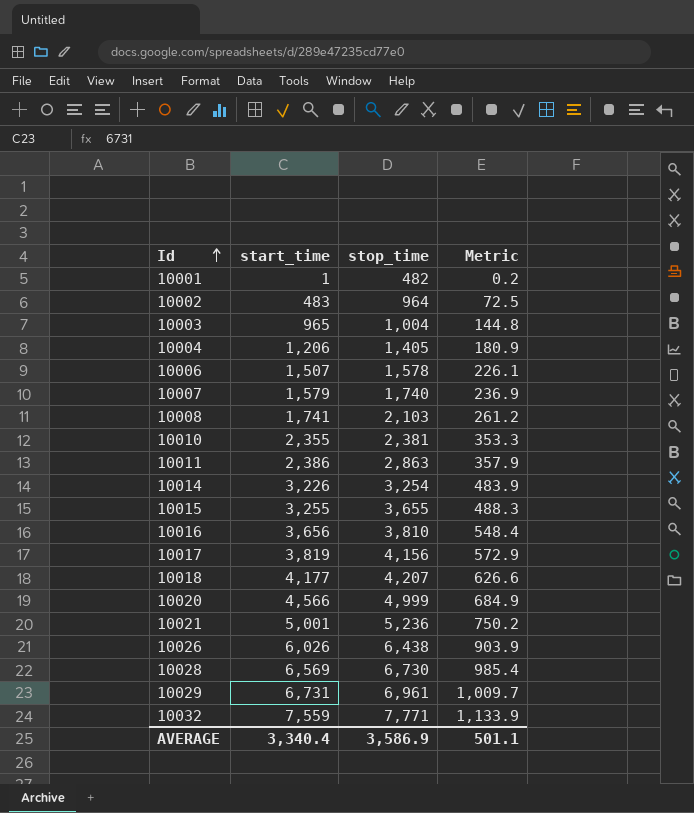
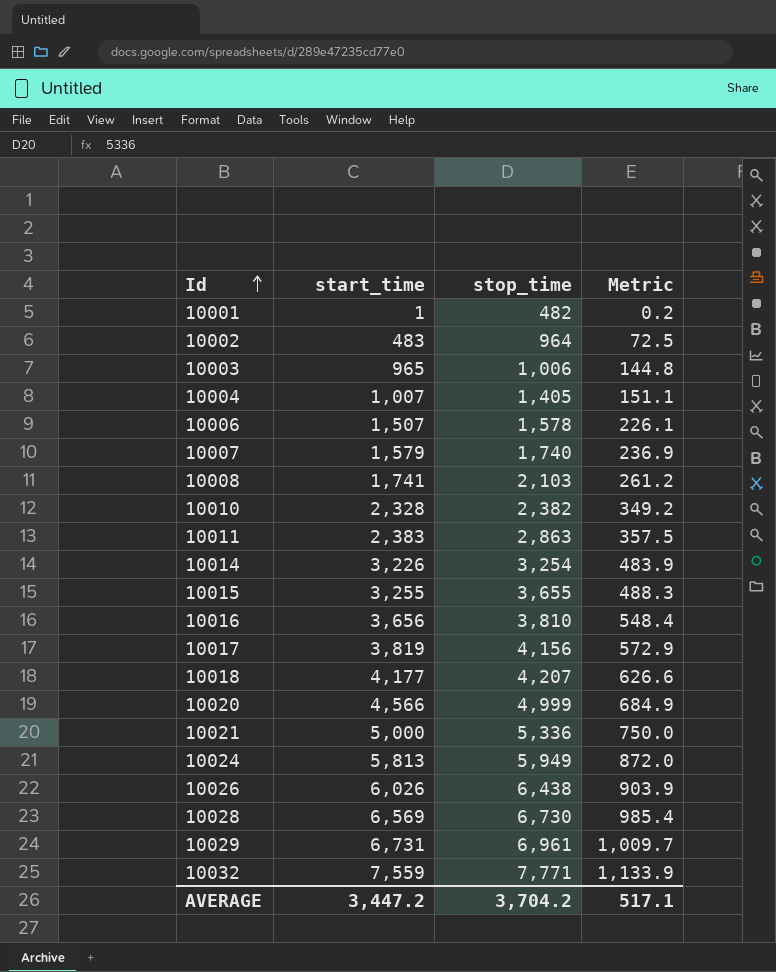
10003 | stop_time: 1,004 -> 1,006
10004 | start_time: 1,206 -> 1,007
10004 | Metric: 180.9 -> 151.1
10010 | start_time: 2,355 -> 2,328
10010 | stop_time: 2,381 -> 2,382
10010 | Metric: 353.3 -> 349.2
10011 | start_time: 2,386 -> 2,383
10011 | Metric: 357.9 -> 357.5
10021 | start_time: 5,001 -> 5,000
10021 | stop_time: 5,236 -> 5,336
10021 | Metric: 750.2 -> 750.0
row 10024: none -> 5,813 | 5,949 | 872.0
AVERAGE | start_time: 3,340.4 -> 3,447.2
AVERAGE | stop_time: 3,586.9 -> 3,704.2
AVERAGE | Metric: 501.1 -> 517.1

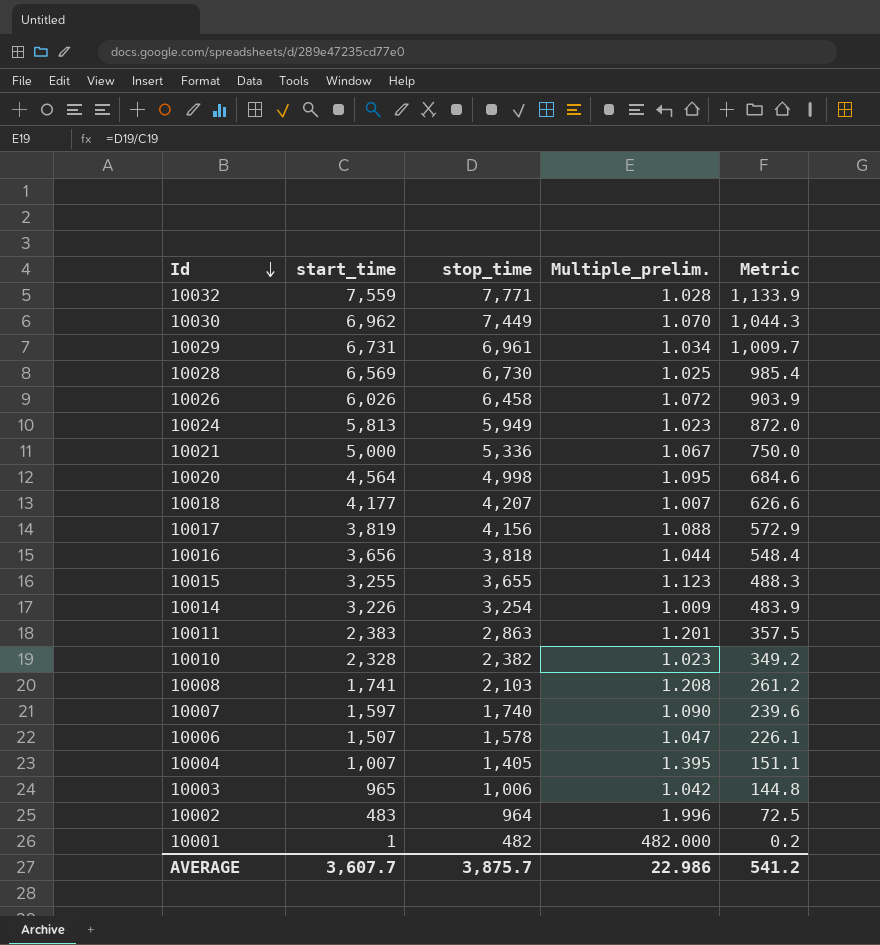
row order: Id ascending -> Id descending
column Multiple_prelim. | formula: none -> [stop_time] / [start_time]
row 10030: none -> 6,962 | 7,449 | 1.070 | 1,044.3
10026 | stop_time: 6,438 -> 6,458
10020 | start_time: 4,566 -> 4,564
10020 | stop_time: 4,999 -> 4,998
10020 | Metric: 684.9 -> 684.6
10016 | stop_time: 3,810 -> 3,818
10007 | start_time: 1,579 -> 1,597
10007 | Metric: 236.9 -> 239.6
AVERAGE | start_time: 3,447.2 -> 3,607.7
AVERAGE | stop_time: 3,704.2 -> 3,875.7
AVERAGE | Metric: 517.1 -> 541.2

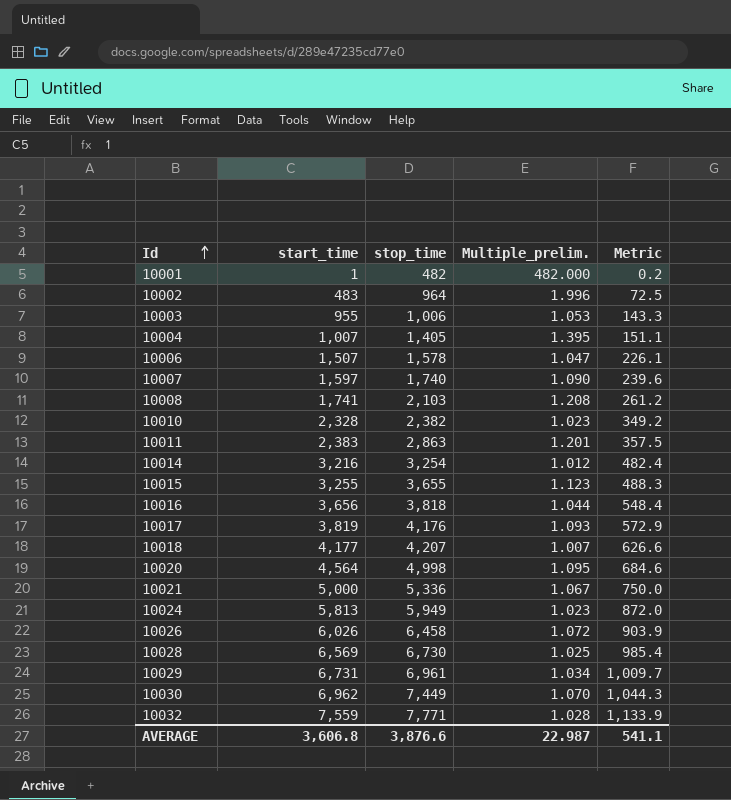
row order: Id descending -> Id ascending
10003 | start_time: 965 -> 955
10003 | Multiple_prelim.: 1.042 -> 1.053
10003 | Metric: 144.8 -> 143.3
10014 | start_time: 3,226 -> 3,216
10014 | Multiple_prelim.: 1.009 -> 1.012
10014 | Metric: 483.9 -> 482.4
10017 | stop_time: 4,156 -> 4,176
10017 | Multiple_prelim.: 1.088 -> 1.093
AVERAGE | start_time: 3,607.7 -> 3,606.8
AVERAGE | stop_time: 3,875.7 -> 3,876.6
AVERAGE | Multiple_prelim.: 22.986 -> 22.987
AVERAGE | Metric: 541.2 -> 541.1

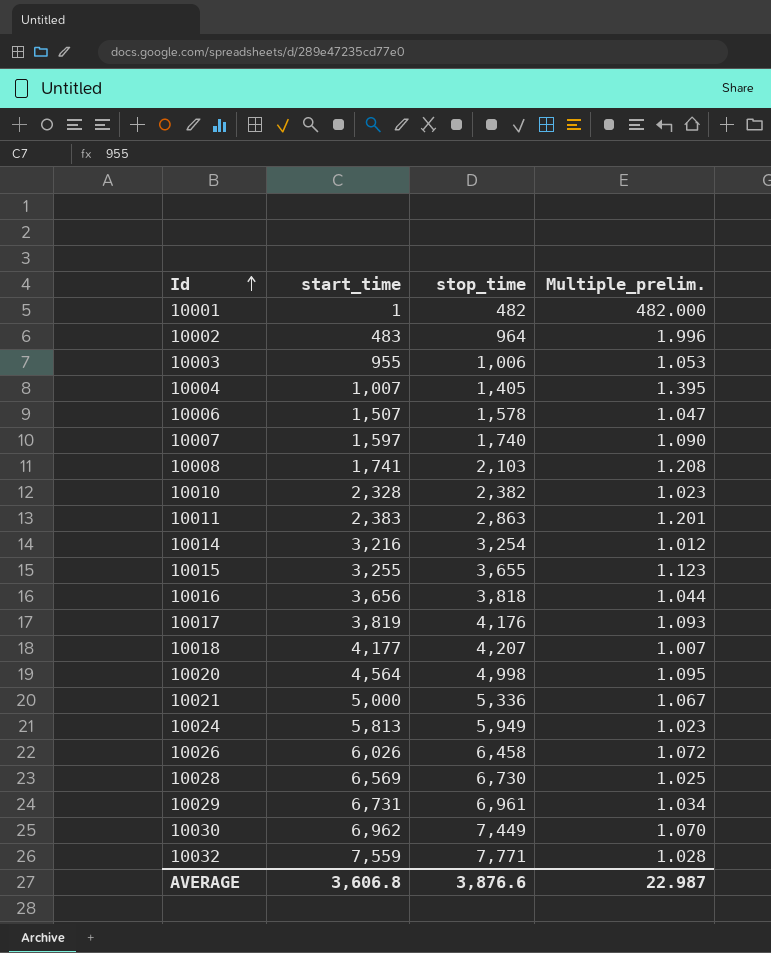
column Metric | formula: [start_time] * 0.15 -> none

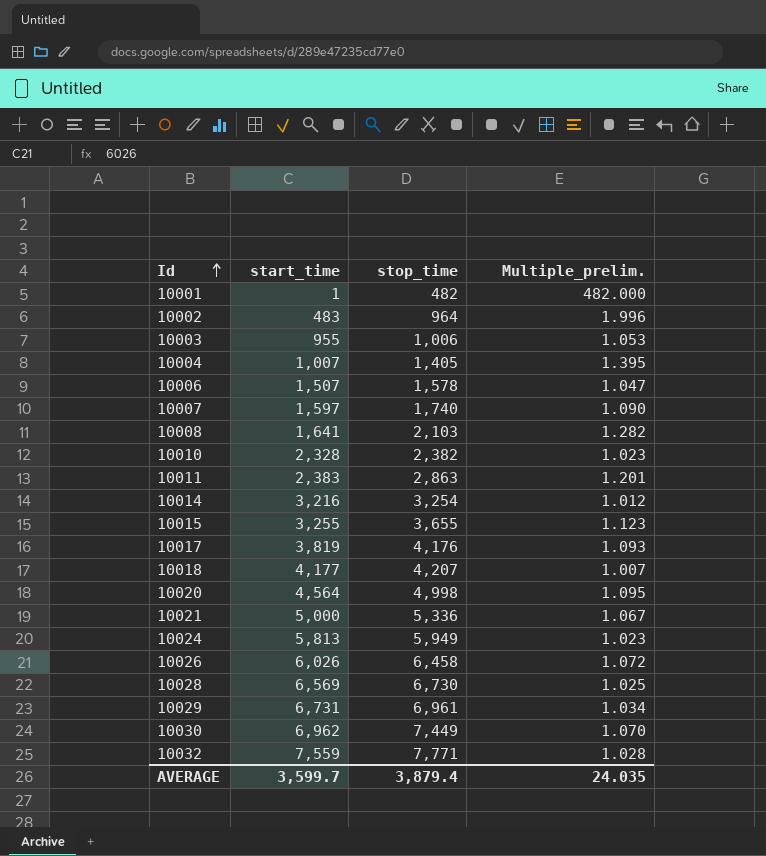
row 10016: 3,656 | 3,818 | 1.044 -> none
10008 | start_time: 1,741 -> 1,641
10008 | Multiple_prelim.: 1.208 -> 1.282
AVERAGE | start_time: 3,606.8 -> 3,599.7
AVERAGE | stop_time: 3,876.6 -> 3,879.4
AVERAGE | Multiple_prelim.: 22.987 -> 24.035

